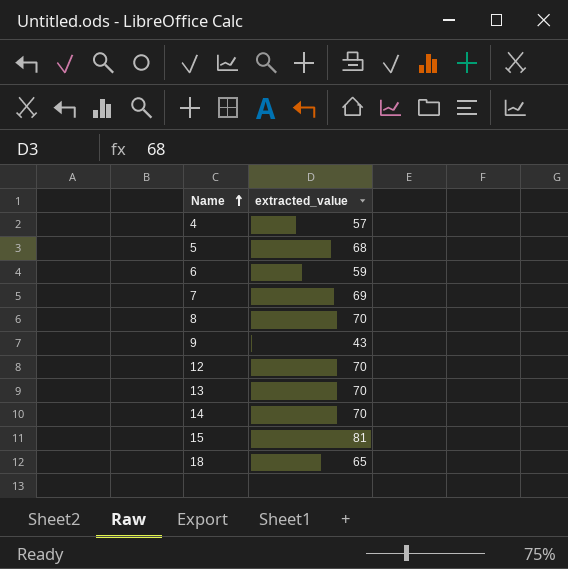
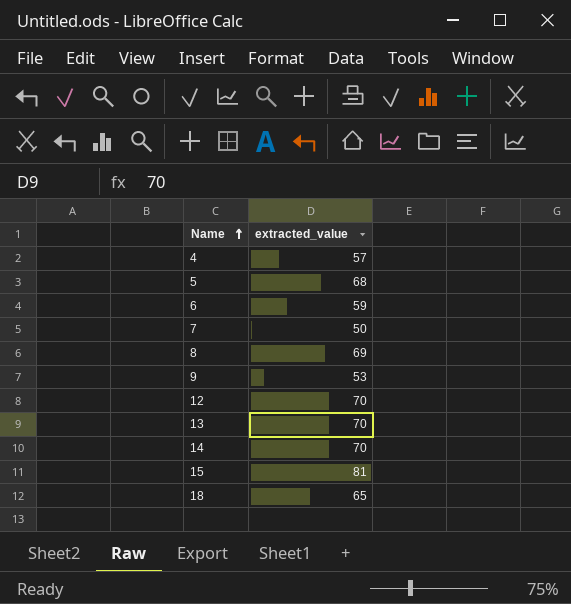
7 | extracted_value: 69 -> 50
8 | extracted_value: 70 -> 69
9 | extracted_value: 43 -> 53

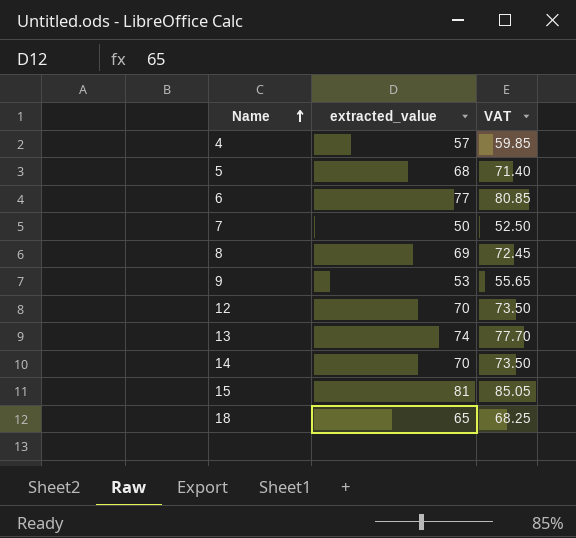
column VAT | formula: none -> [extracted_value] * 1.05
6 | extracted_value: 59 -> 77
13 | extracted_value: 70 -> 74

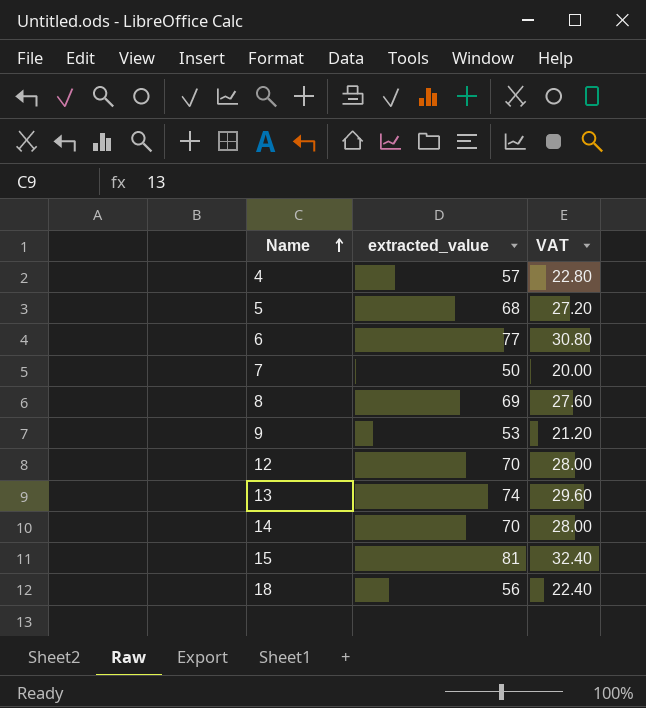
column VAT | formula: [extracted_value] * 1.05 -> [extracted_value] * 0.4
18 | extracted_value: 65 -> 56

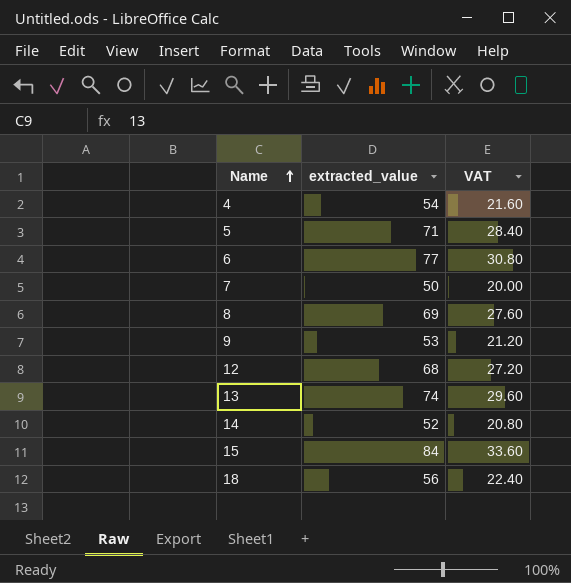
4 | extracted_value: 57 -> 54
4 | VAT: 22.80 -> 21.60
5 | extracted_value: 68 -> 71
5 | VAT: 27.20 -> 28.40
12 | extracted_value: 70 -> 68
12 | VAT: 28.00 -> 27.20
14 | extracted_value: 70 -> 52
14 | VAT: 28.00 -> 20.80
15 | extracted_value: 81 -> 84
15 | VAT: 32.40 -> 33.60

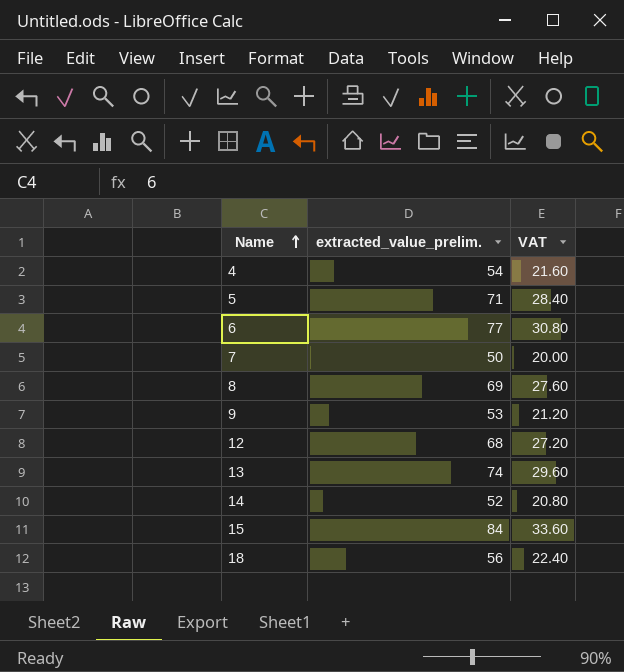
column name: extracted_value -> extracted_value_prelim.

